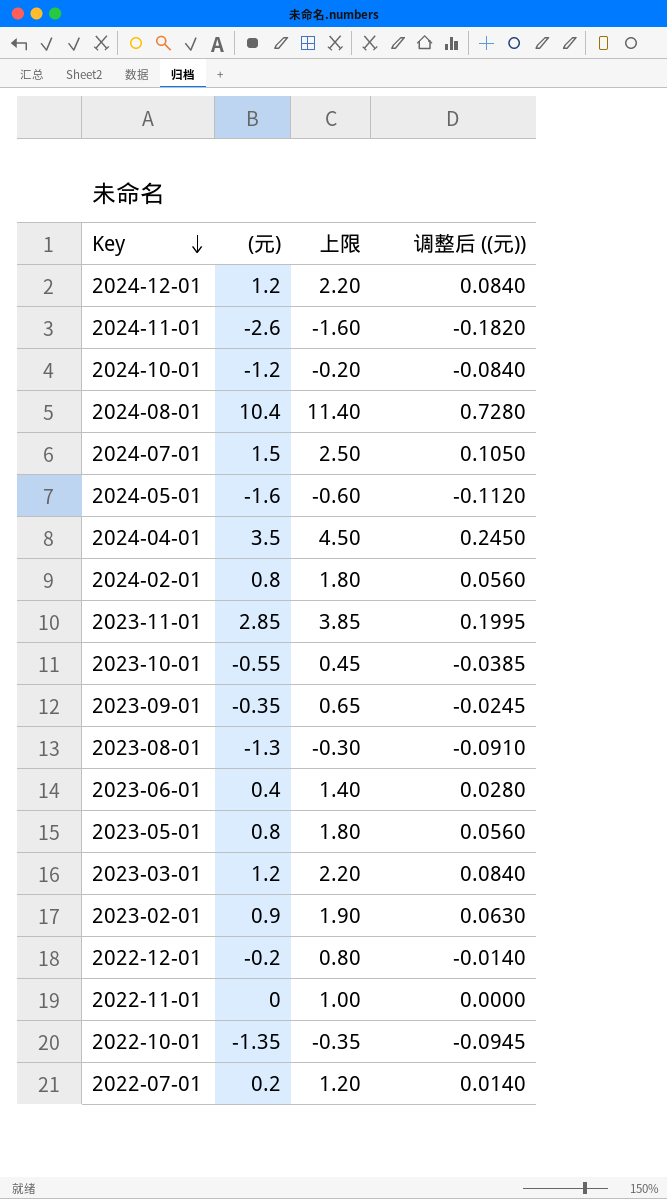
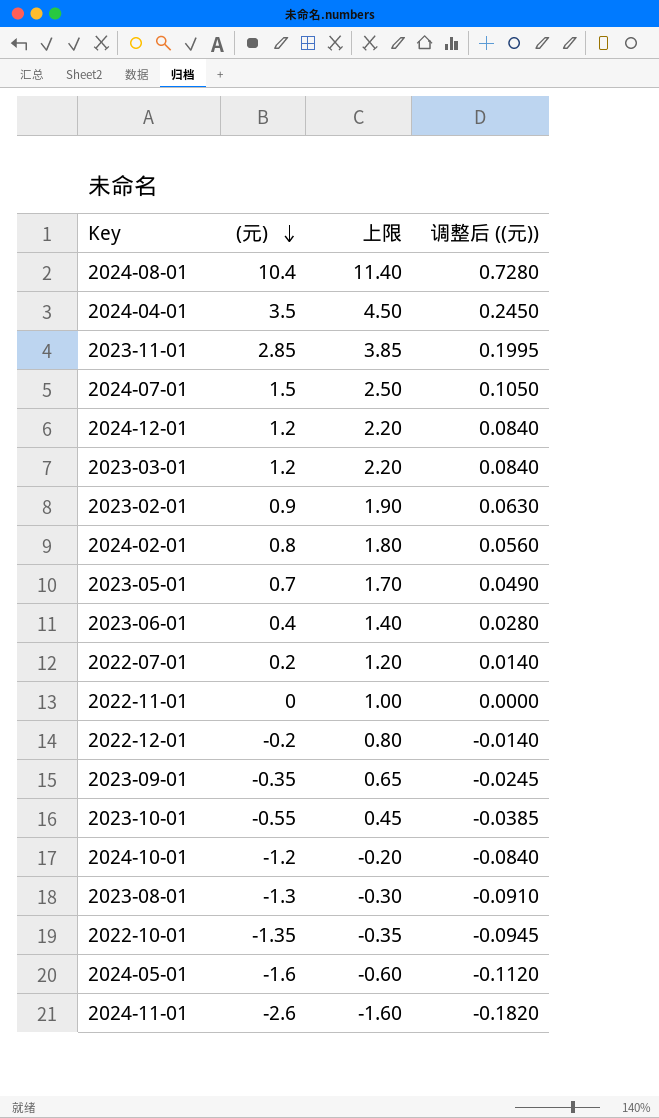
row order: Key descending -> (元) descending
2023-05-01 | (元): 0.8 -> 0.7
2023-05-01 | 上限: 1.80 -> 1.70
2023-05-01 | 调整后 ((元)): 0.0560 -> 0.0490

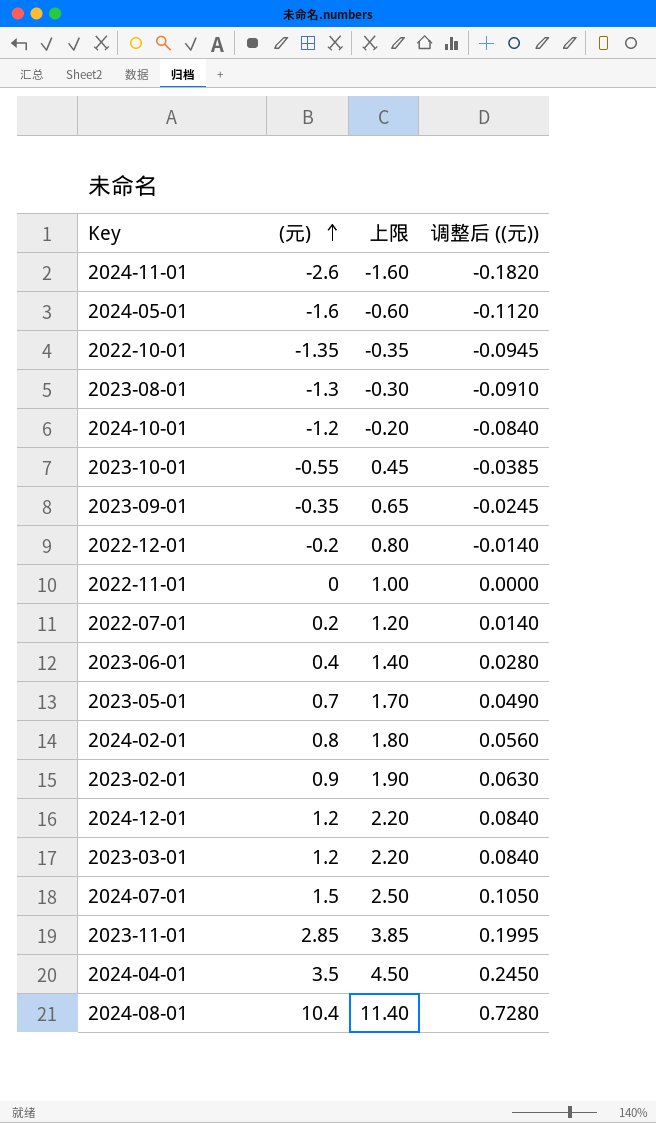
row order: (元) descending -> (元) ascending

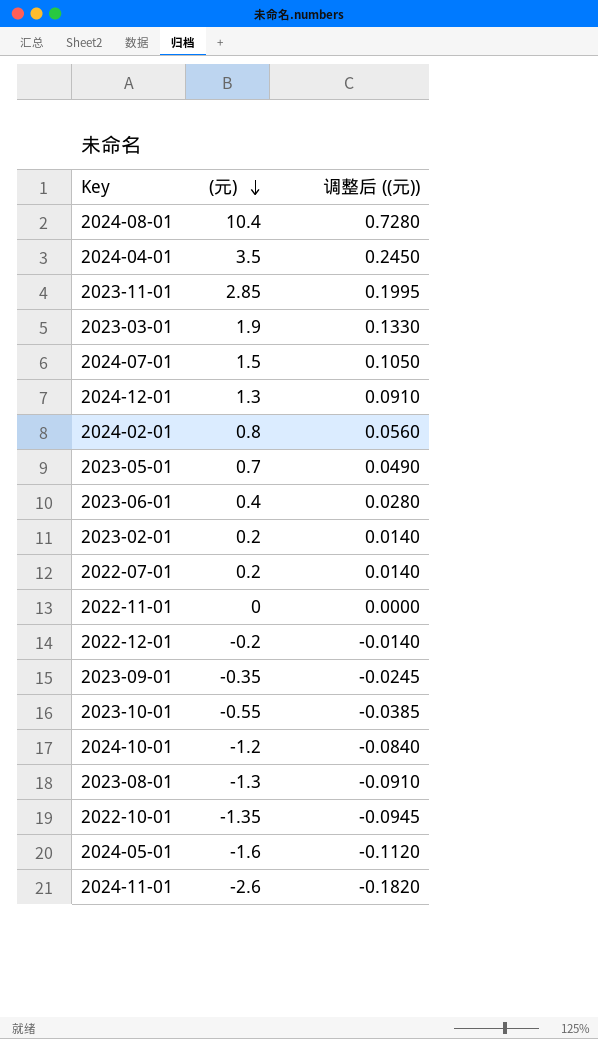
row order: (元) ascending -> (元) descending
column 上限 | formula: [(元)] + 1 -> none
2023-03-01 | (元): 1.2 -> 1.9
2023-03-01 | 调整后 ((元)): 0.0840 -> 0.1330
2024-12-01 | (元): 1.2 -> 1.3
2024-12-01 | 调整后 ((元)): 0.0840 -> 0.0910
2023-02-01 | (元): 0.9 -> 0.2
2023-02-01 | 调整后 ((元)): 0.0630 -> 0.0140

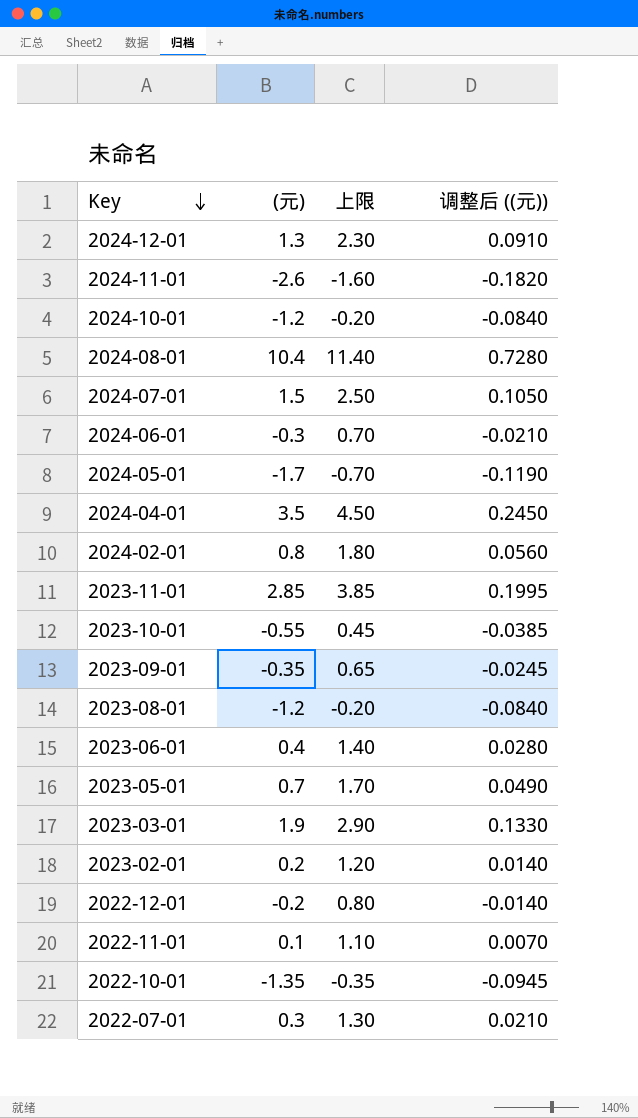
row order: (元) descending -> Key descending
column 上限 | formula: none -> [(元)] + 1
row 2024-06-01: none -> -0.3 | 0.70 | -0.0210
2024-05-01 | (元): -1.6 -> -1.7
2024-05-01 | 调整后 ((元)): -0.1120 -> -0.1190
2023-08-01 | (元): -1.3 -> -1.2
2023-08-01 | 调整后 ((元)): -0.0910 -> -0.0840
2022-11-01 | (元): 0 -> 0.1
2022-11-01 | 调整后 ((元)): 0.0000 -> 0.0070
2022-07-01 | (元): 0.2 -> 0.3
2022-07-01 | 调整后 ((元)): 0.0140 -> 0.0210

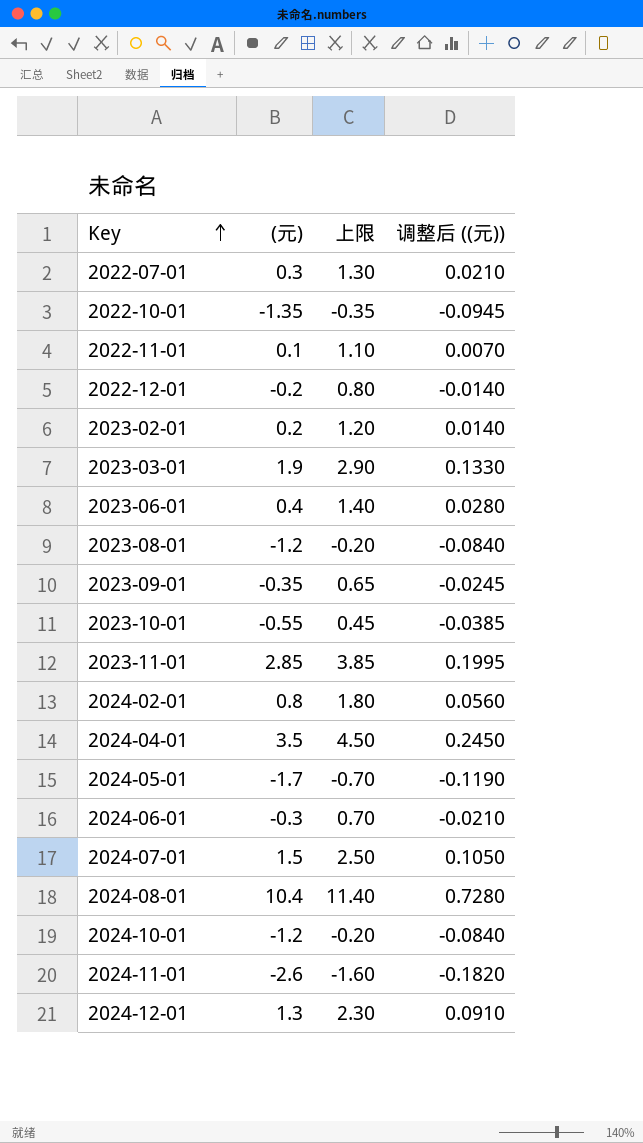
row order: Key descending -> Key ascending
row 2023-05-01: 0.7 | 1.70 | 0.0490 -> none

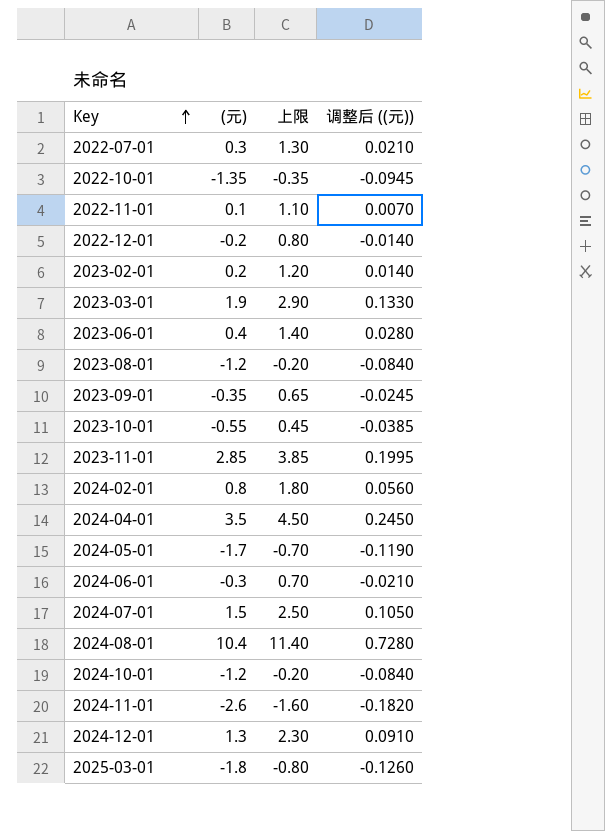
row 2025-03-01: none -> -1.8 | -0.80 | -0.1260

